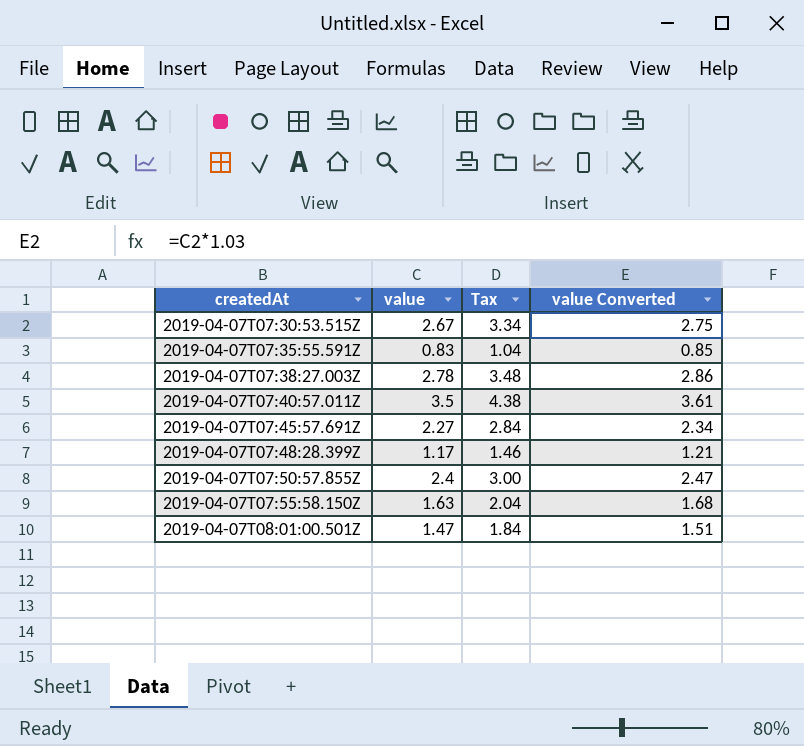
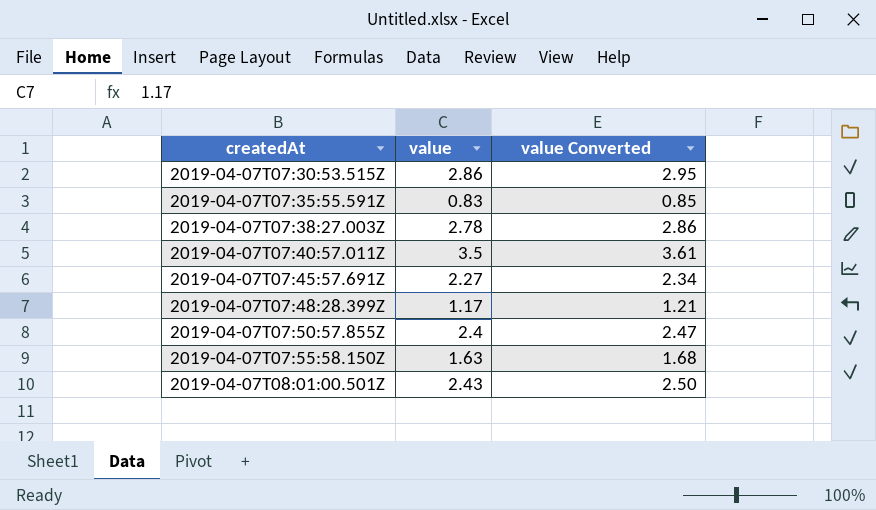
column Tax | formula: [value] * 1.25 -> none
2019-04-07T07:30:53.515Z | value: 2.67 -> 2.86
2019-04-07T07:30:53.515Z | value Converted: 2.75 -> 2.95
2019-04-07T08:01:00.501Z | value: 1.47 -> 2.43
2019-04-07T08:01:00.501Z | value Converted: 1.51 -> 2.50

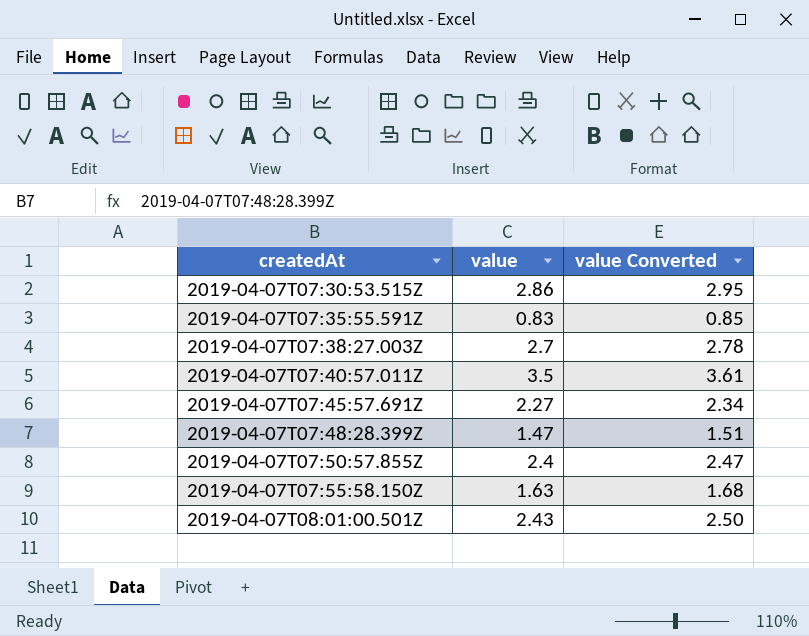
2019-04-07T07:38:27.003Z | value: 2.78 -> 2.7
2019-04-07T07:38:27.003Z | value Converted: 2.86 -> 2.78
2019-04-07T07:48:28.399Z | value: 1.17 -> 1.47
2019-04-07T07:48:28.399Z | value Converted: 1.21 -> 1.51

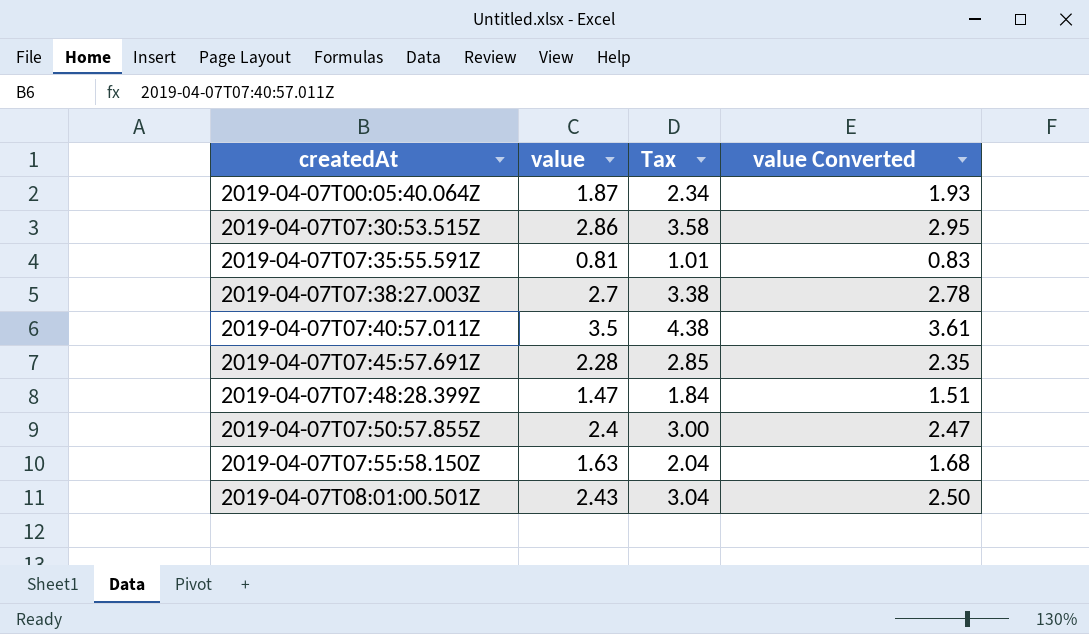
column Tax | formula: none -> [value] * 1.25
row 2019-04-07T00:05:40.064Z: none -> 1.87 | 2.34 | 1.93
2019-04-07T07:35:55.591Z | value: 0.83 -> 0.81
2019-04-07T07:35:55.591Z | value Converted: 0.85 -> 0.83
2019-04-07T07:45:57.691Z | value: 2.27 -> 2.28
2019-04-07T07:45:57.691Z | value Converted: 2.34 -> 2.35

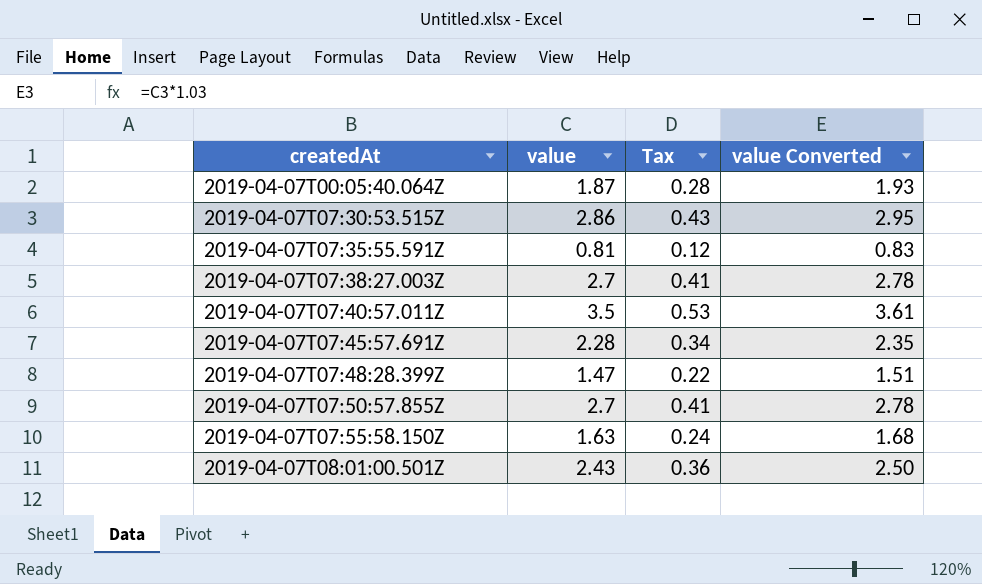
column Tax | formula: [value] * 1.25 -> [value] * 0.15
2019-04-07T07:50:57.855Z | value: 2.4 -> 2.7
2019-04-07T07:50:57.855Z | value Converted: 2.47 -> 2.78

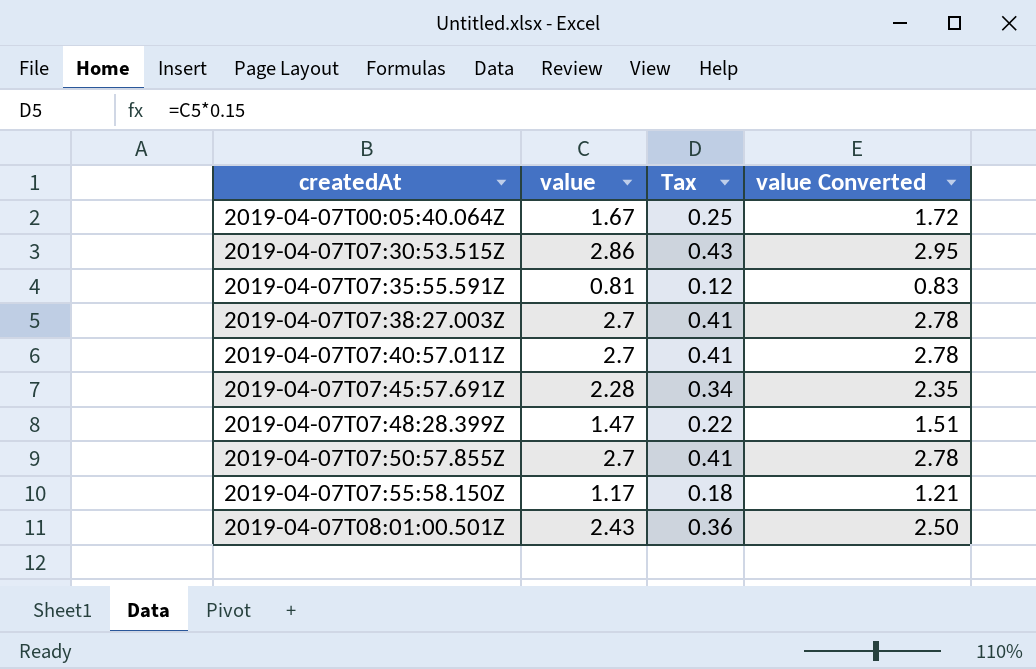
2019-04-07T00:05:40.064Z | value: 1.87 -> 1.67
2019-04-07T00:05:40.064Z | Tax: 0.28 -> 0.25
2019-04-07T00:05:40.064Z | value Converted: 1.93 -> 1.72
2019-04-07T07:40:57.011Z | value: 3.5 -> 2.7
2019-04-07T07:40:57.011Z | Tax: 0.53 -> 0.41
2019-04-07T07:40:57.011Z | value Converted: 3.61 -> 2.78
2019-04-07T07:55:58.150Z | value: 1.63 -> 1.17
2019-04-07T07:55:58.150Z | Tax: 0.24 -> 0.18
2019-04-07T07:55:58.150Z | value Converted: 1.68 -> 1.21

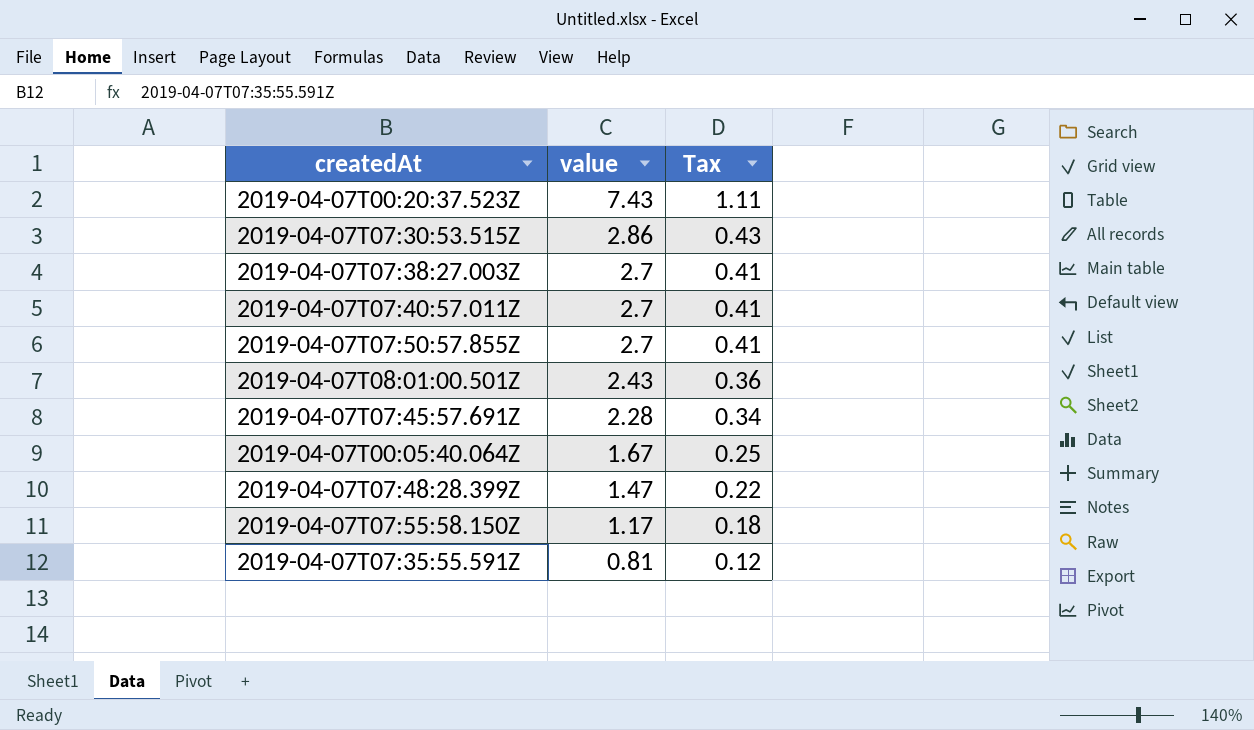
row order: createdAt ascending -> value descending
column value Converted | formula: [value] * 1.03 -> none
row 2019-04-07T00:20:37.523Z: none -> 7.43 | 1.11

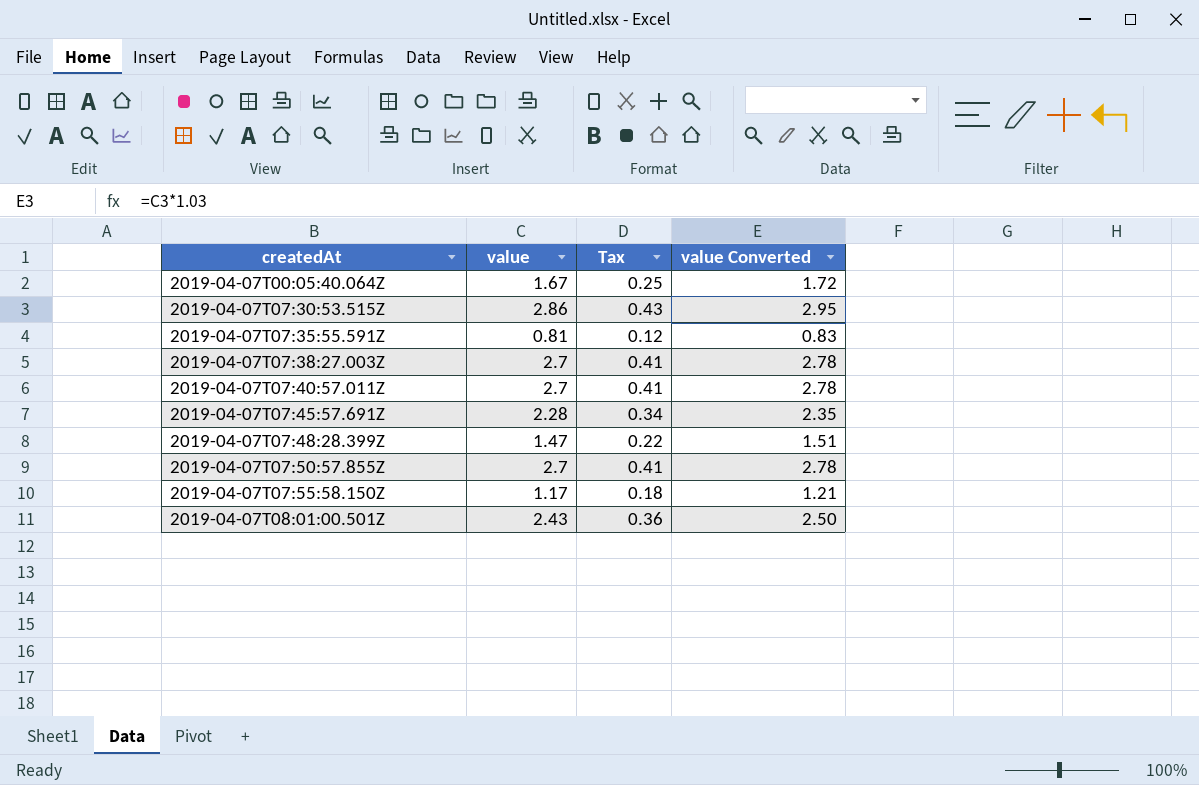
row order: value descending -> createdAt ascending
column value Converted | formula: none -> [value] * 1.03
row 2019-04-07T00:20:37.523Z: 7.43 | 1.11 -> none

